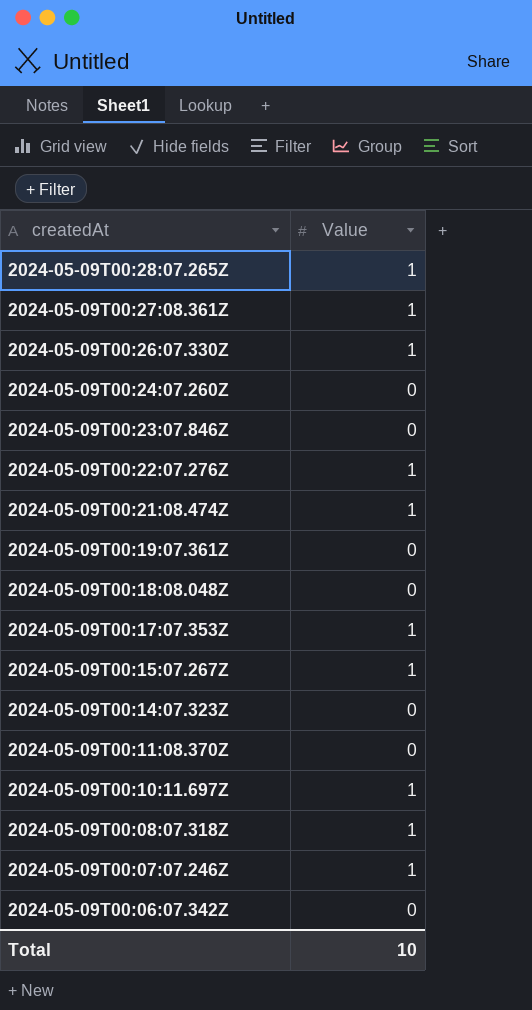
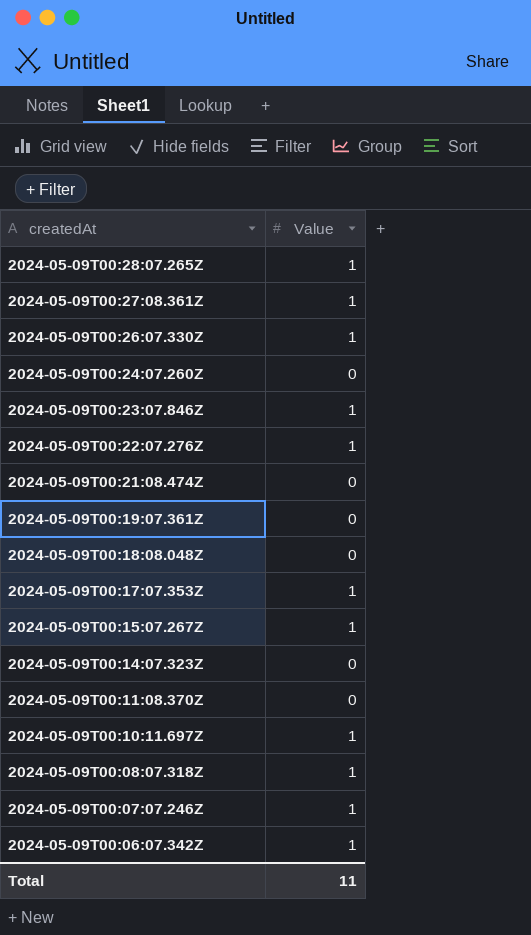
2024-05-09T00:23:07.846Z | Value: 0 -> 1
2024-05-09T00:21:08.474Z | Value: 1 -> 0
2024-05-09T00:06:07.342Z | Value: 0 -> 1
Total | Value: 10 -> 11

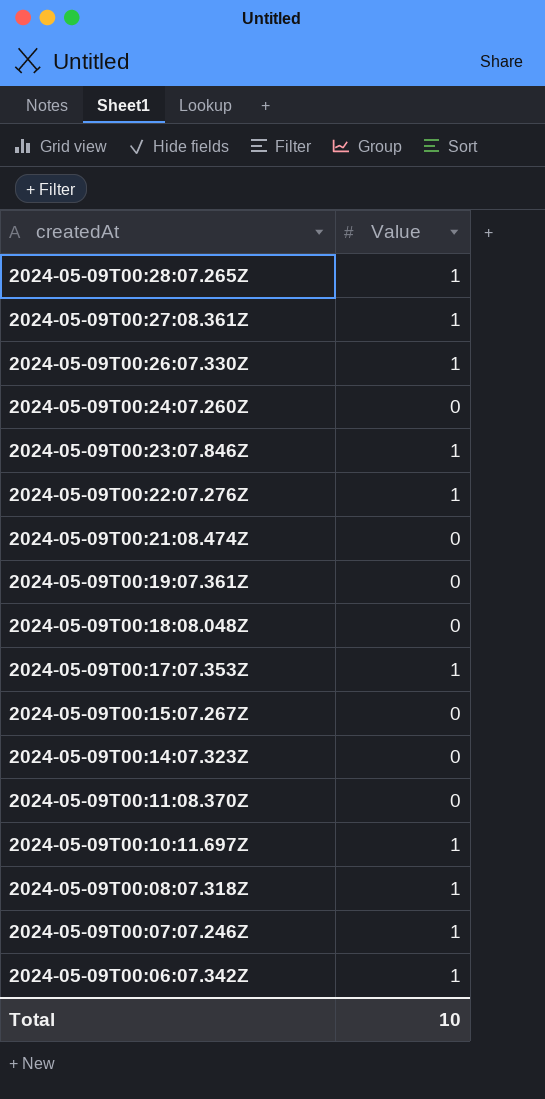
2024-05-09T00:15:07.267Z | Value: 1 -> 0
Total | Value: 11 -> 10

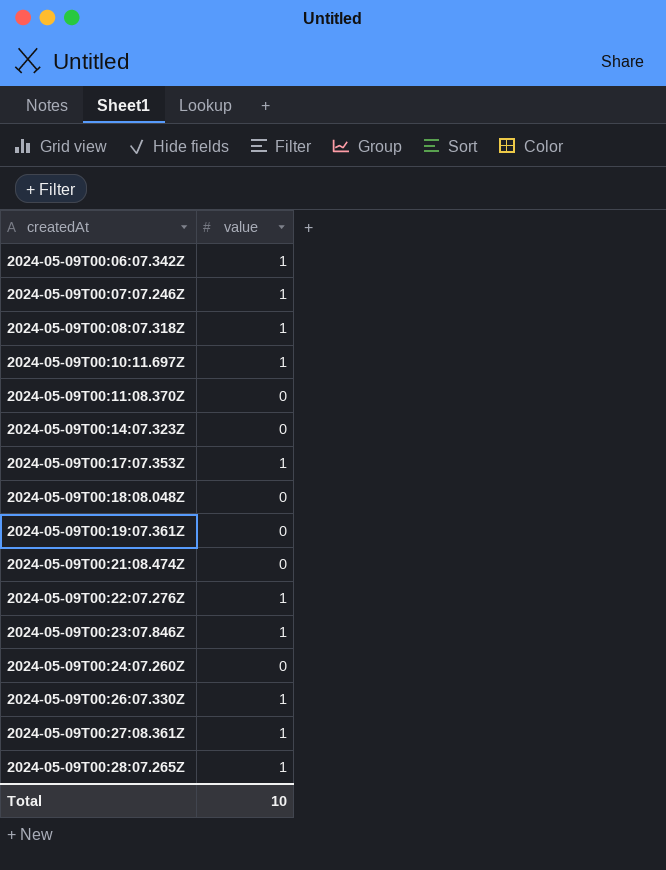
row order: createdAt descending -> createdAt ascending
column name: Value -> value
row 2024-05-09T00:15:07.267Z: 0 -> none

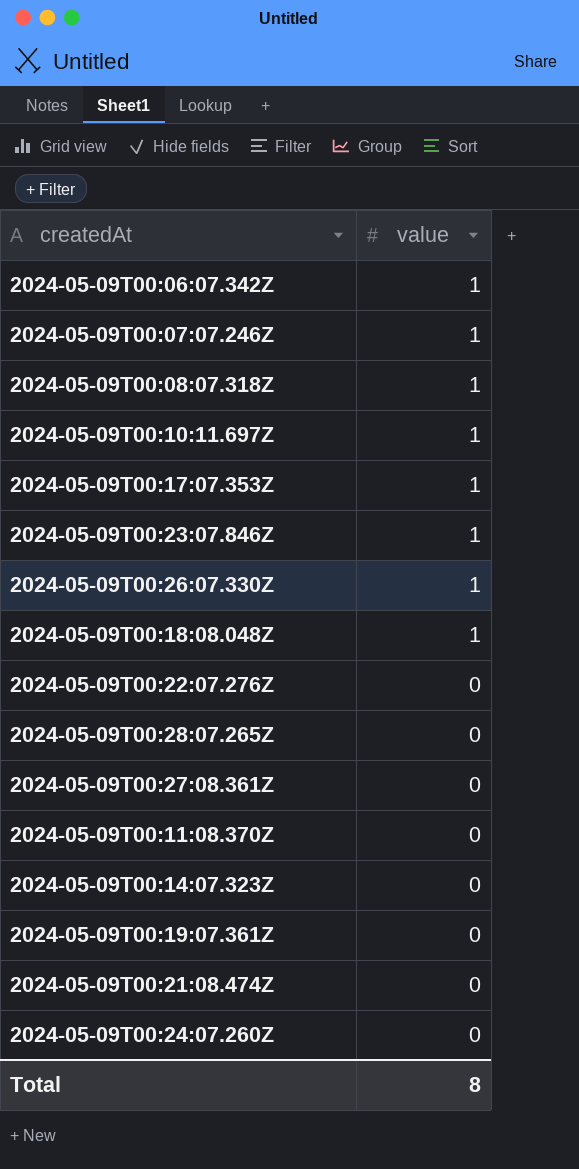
row order: createdAt ascending -> value descending
2024-05-09T00:18:08.048Z | value: 0 -> 1
2024-05-09T00:22:07.276Z | value: 1 -> 0
2024-05-09T00:28:07.265Z | value: 1 -> 0
2024-05-09T00:27:08.361Z | value: 1 -> 0
Total | value: 10 -> 8

